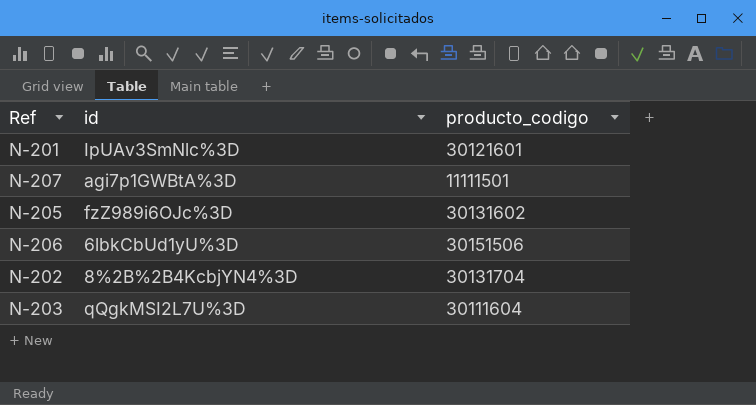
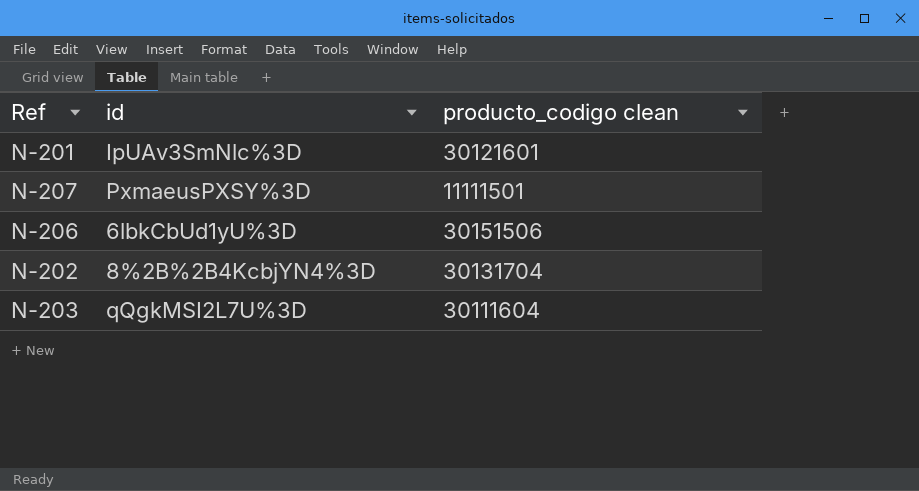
column name: producto_codigo -> producto_codigo clean
row N-205: fzZ989i6OJc%3D | 30131602 -> none
N-207 | id: agi7p1GWBtA%3D -> PxmaeusPXSY%3D

